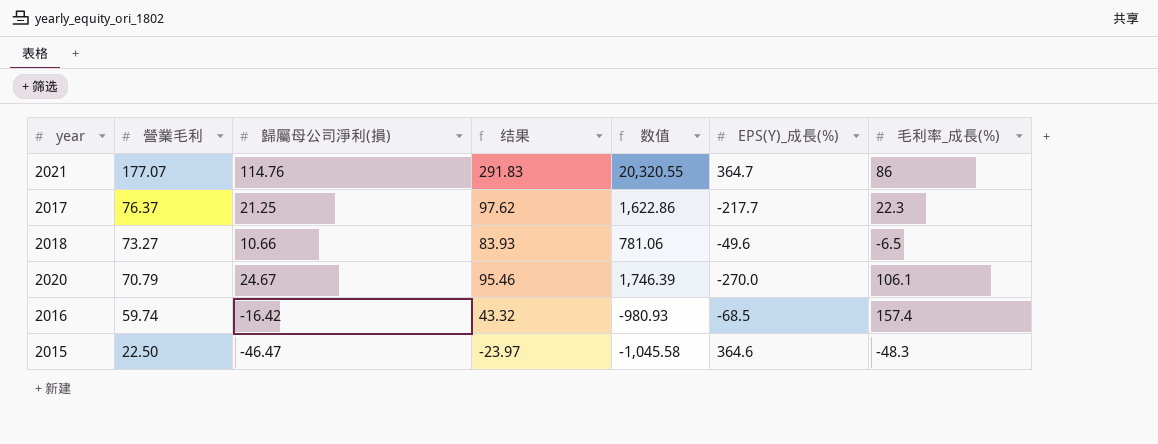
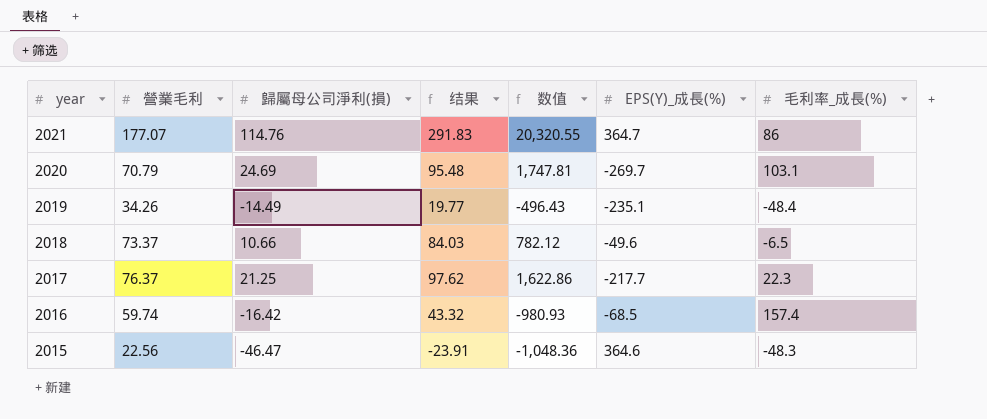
row order: 營業毛利 descending -> year descending
2020 | 歸屬母公司淨利(損): 24.67 -> 24.69
2020 | 结果: 95.46 -> 95.48
2020 | 数值: 1,746.39 -> 1,747.81
2020 | EPS(Y)_成長(%): -270.0 -> -269.7
2020 | 毛利率_成長(%): 106.1 -> 103.1
row 2019: none -> 34.26 | -14.49 | 19.77 | -496.43 | -235.1 | -48.4
2018 | 營業毛利: 73.27 -> 73.37
2018 | 结果: 83.93 -> 84.03
2018 | 数值: 781.06 -> 782.12
2015 | 營業毛利: 22.50 -> 22.56
2015 | 结果: -23.97 -> -23.91
2015 | 数值: -1,045.58 -> -1,048.36

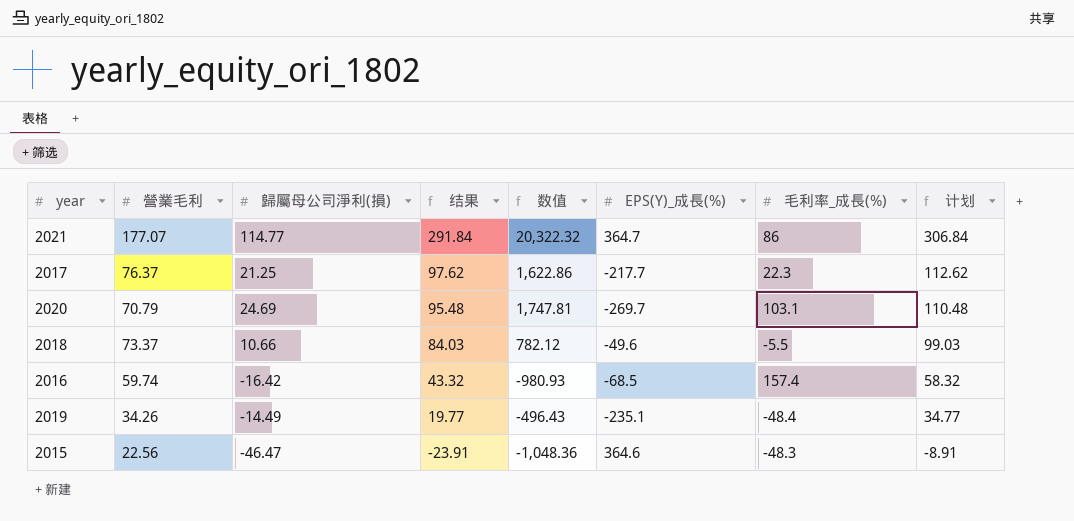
row order: year descending -> 结果 descending
column 计划 | formula: none -> [结果] + 15
2021 | 歸屬母公司淨利(損): 114.76 -> 114.77
2021 | 结果: 291.83 -> 291.84
2021 | 数值: 20,320.55 -> 20,322.32
2018 | 毛利率_成長(%): -6.5 -> -5.5

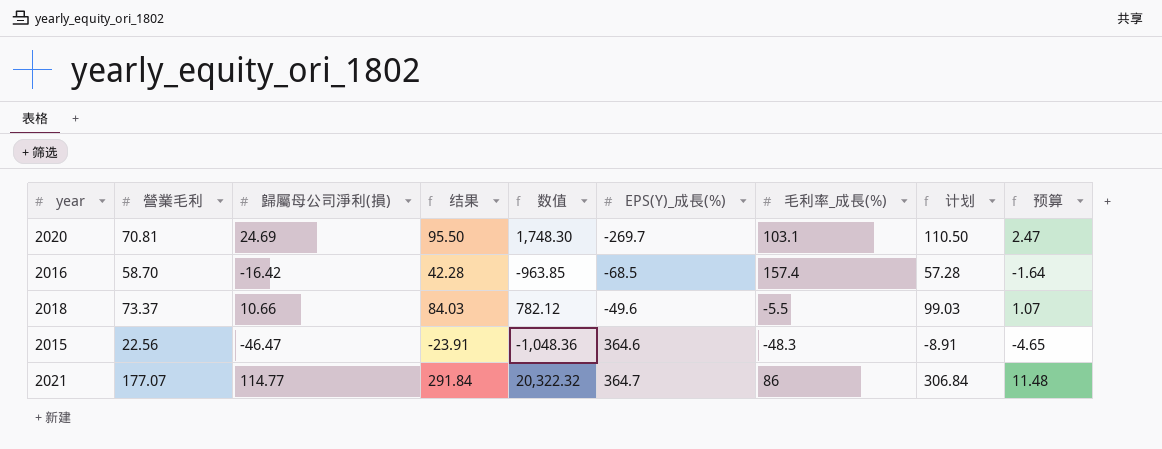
row order: 结果 descending -> EPS(Y)_成長(%) ascending
column 预算 | formula: none -> [歸屬母公司淨利(損)] * 0.1
row 2017: 76.37 | 21.25 | 97.62 | 1,622.86 | -217.7 | 22.3 | 112.62 -> none
row 2019: 34.26 | -14.49 | 19.77 | -496.43 | -235.1 | -48.4 | 34.77 -> none
2020 | 營業毛利: 70.79 -> 70.81
2020 | 结果: 95.48 -> 95.50
2020 | 数值: 1,747.81 -> 1,748.30
2020 | 计划: 110.48 -> 110.50
2016 | 營業毛利: 59.74 -> 58.70
2016 | 结果: 43.32 -> 42.28
2016 | 数值: -980.93 -> -963.85
2016 | 计划: 58.32 -> 57.28

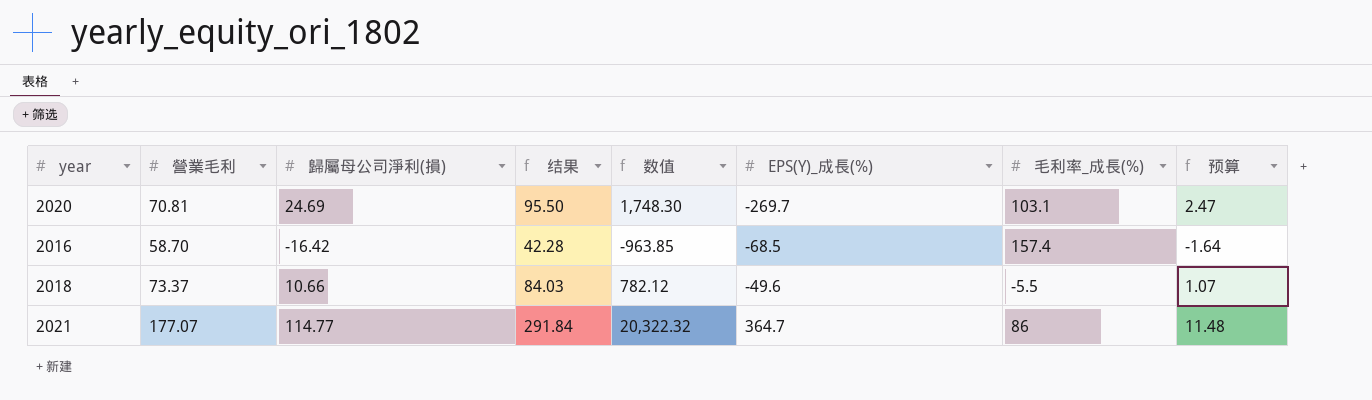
column 计划 | formula: [结果] + 15 -> none
row 2015: 22.56 | -46.47 | -23.91 | -1,048.36 | 364.6 | -48.3 | -8.91 | -4.65 -> none

